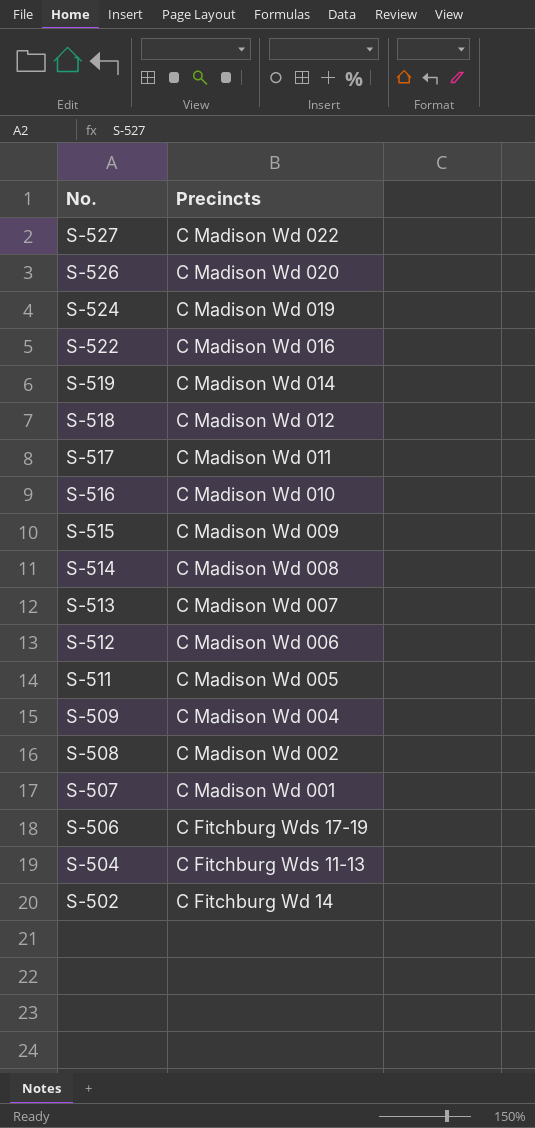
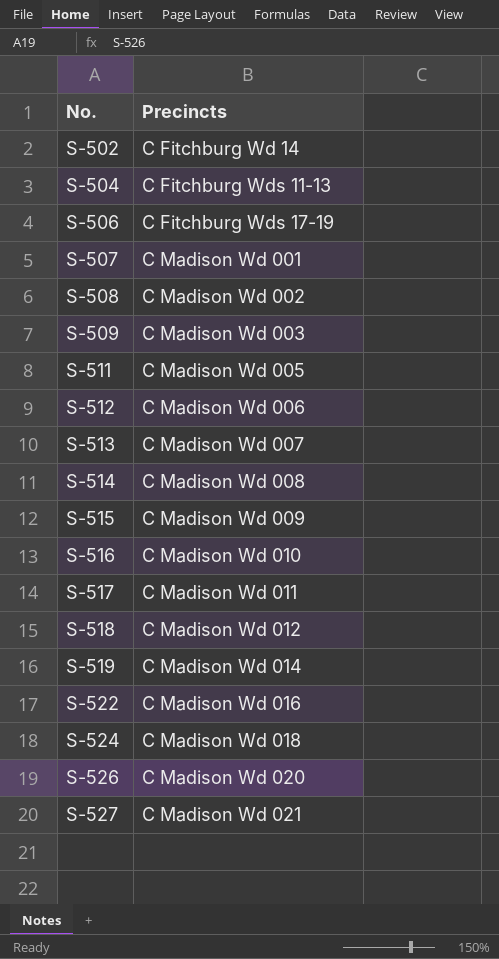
row order: No. descending -> No. ascending
S-509 | Precincts: C Madison Wd 004 -> C Madison Wd 003
S-524 | Precincts: C Madison Wd 019 -> C Madison Wd 018
S-527 | Precincts: C Madison Wd 022 -> C Madison Wd 021

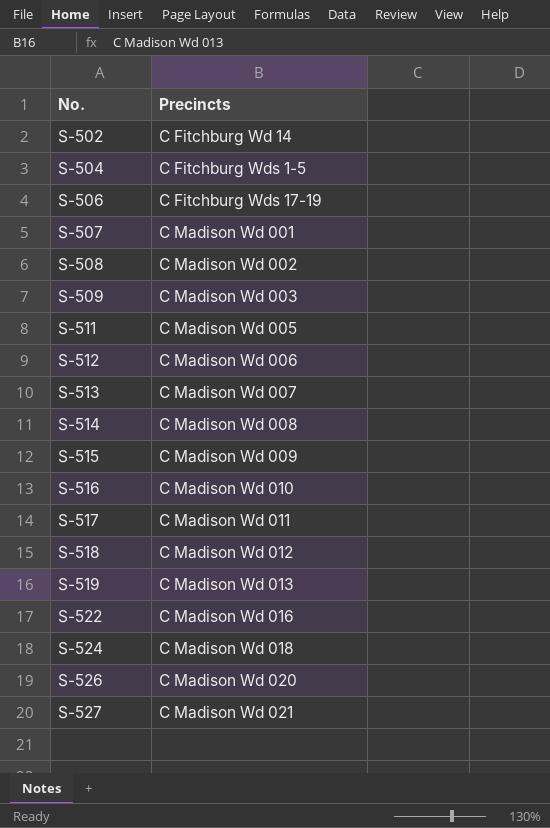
S-504 | Precincts: C Fitchburg Wds 11-13 -> C Fitchburg Wds 1-5
S-519 | Precincts: C Madison Wd 014 -> C Madison Wd 013

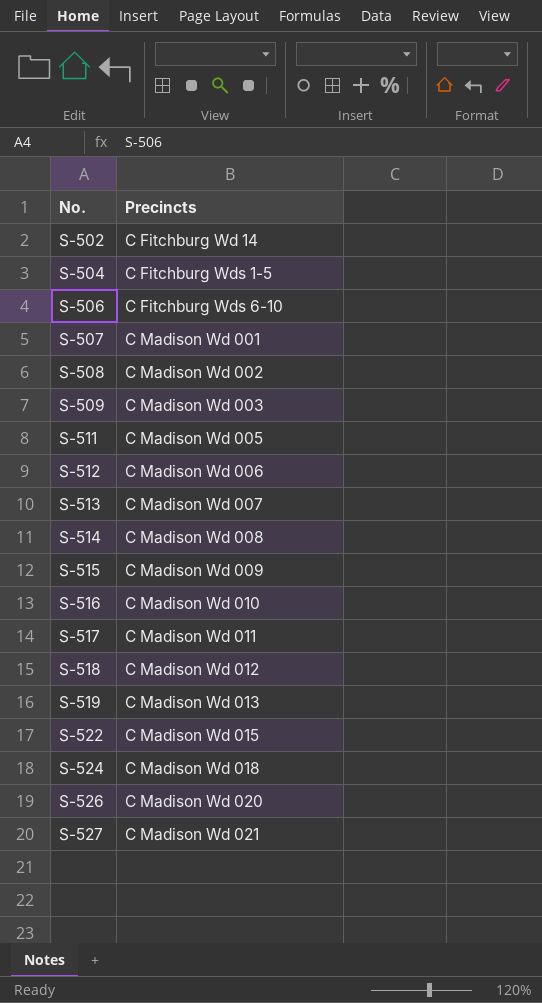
S-506 | Precincts: C Fitchburg Wds 17-19 -> C Fitchburg Wds 6-10
S-522 | Precincts: C Madison Wd 016 -> C Madison Wd 015

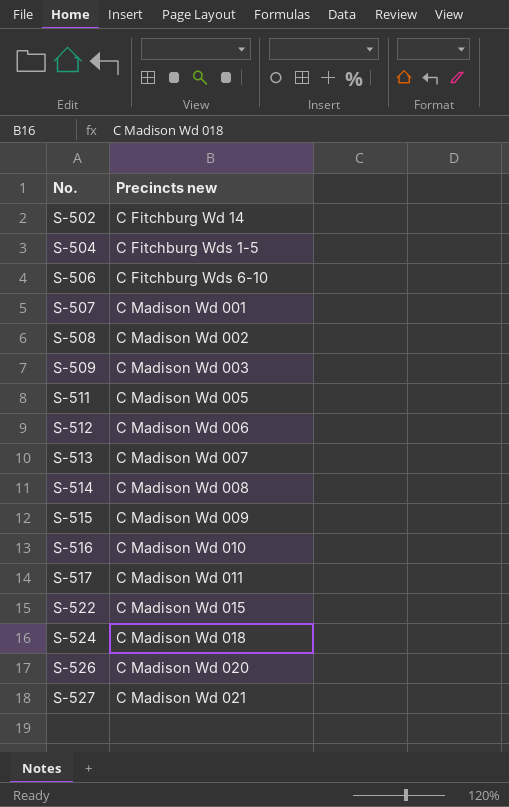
column name: Precincts -> Precincts new
row S-518: C Madison Wd 012 -> none
row S-519: C Madison Wd 013 -> none

